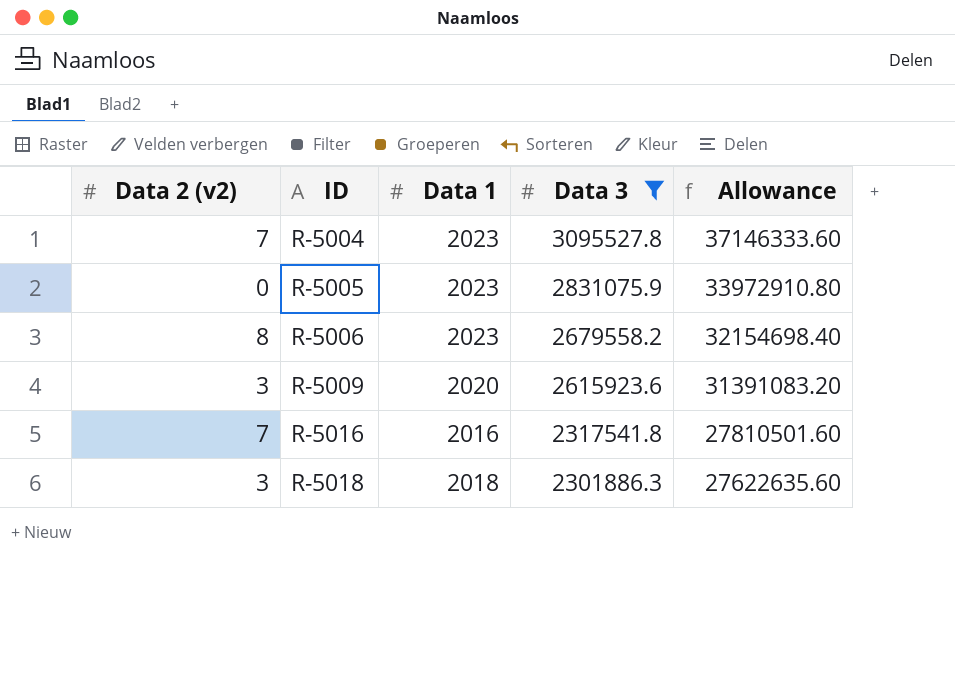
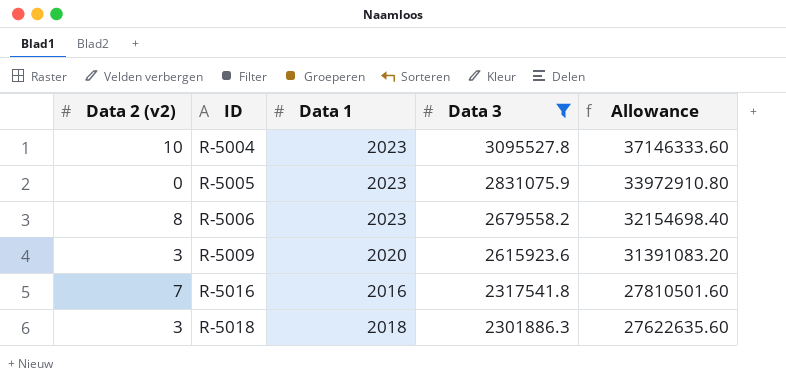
R-5004 | Data 2 (v2): 7 -> 10

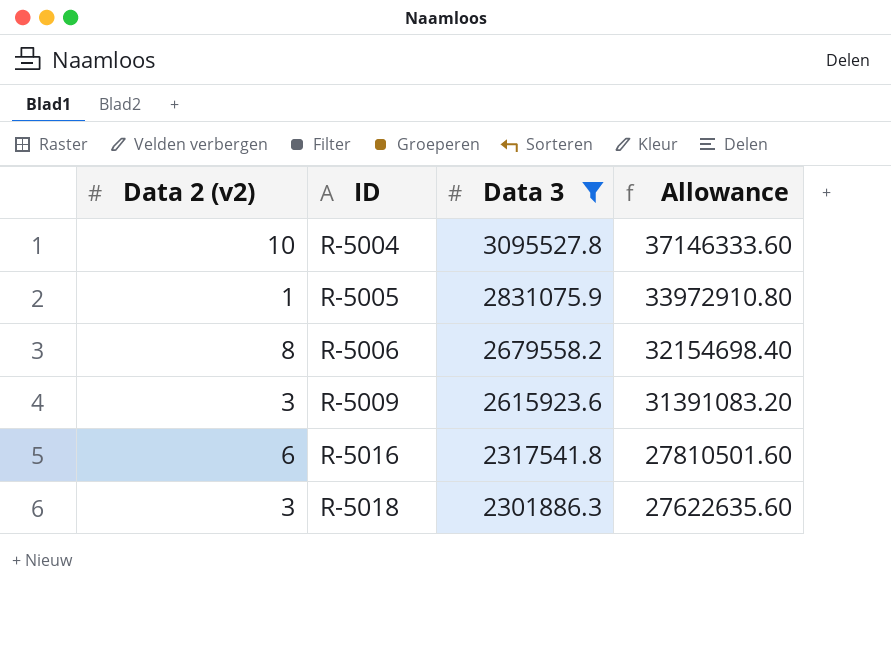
column Data 1 | position: 3 -> none
R-5005 | Data 2 (v2): 0 -> 1
R-5016 | Data 2 (v2): 7 -> 6

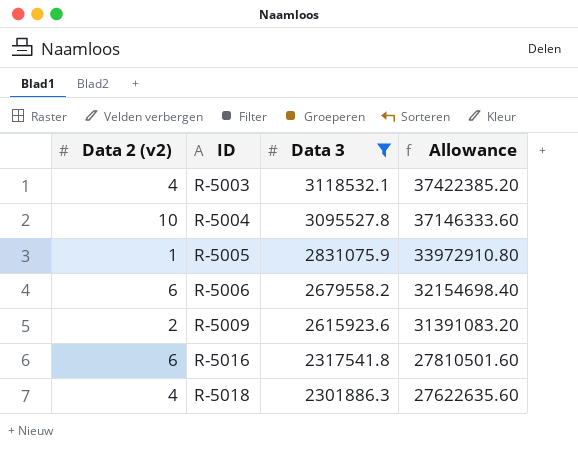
row R-5003: none -> 4 | 3118532.1 | 37422385.20
R-5006 | Data 2 (v2): 8 -> 6
R-5009 | Data 2 (v2): 3 -> 2
R-5018 | Data 2 (v2): 3 -> 4

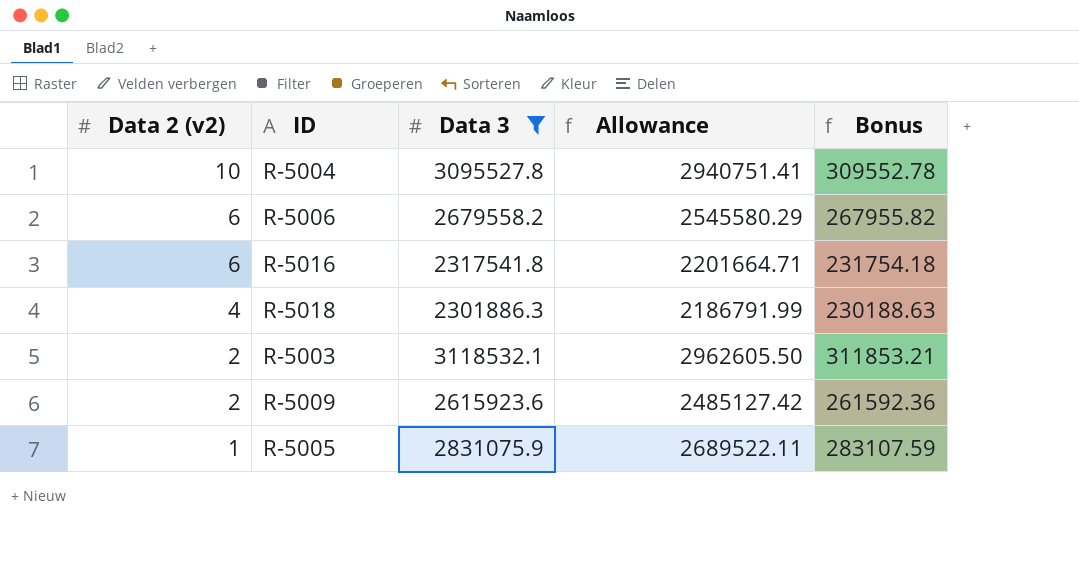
row order: ID ascending -> Data 2 (v2) descending
column Allowance | formula: [Data 3] * 12 -> [Data 3] * 0.95
column Bonus | formula: none -> [Data 3] * 0.1
R-5003 | Data 2 (v2): 4 -> 2

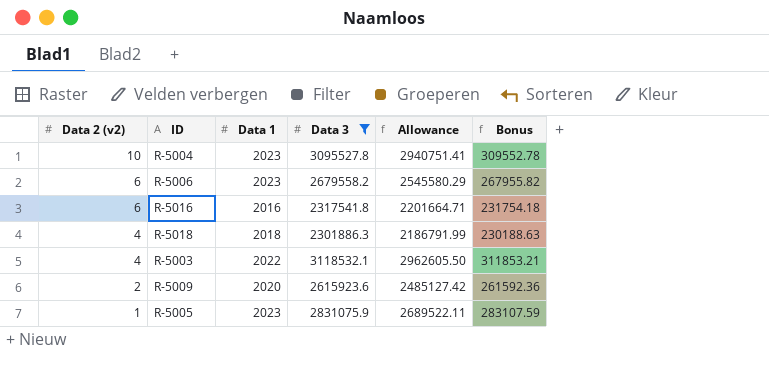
column Data 1 | position: none -> 3
R-5003 | Data 2 (v2): 2 -> 4

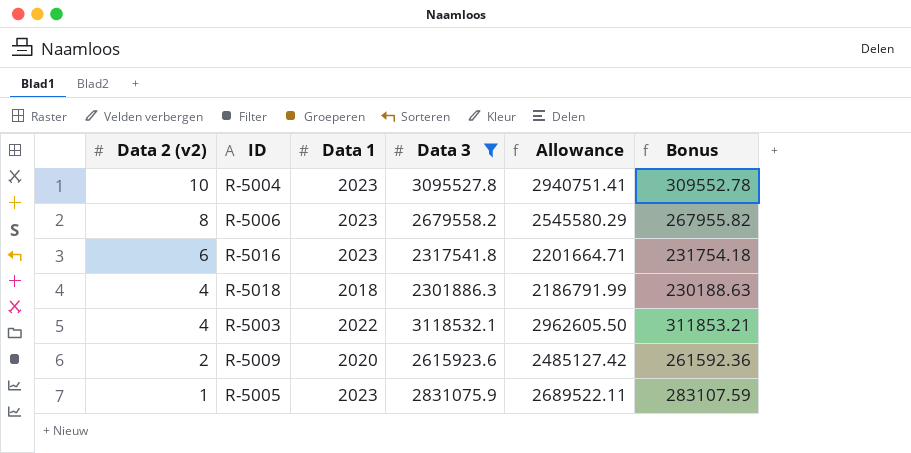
R-5006 | Data 2 (v2): 6 -> 8
R-5016 | Data 1: 2016 -> 2023

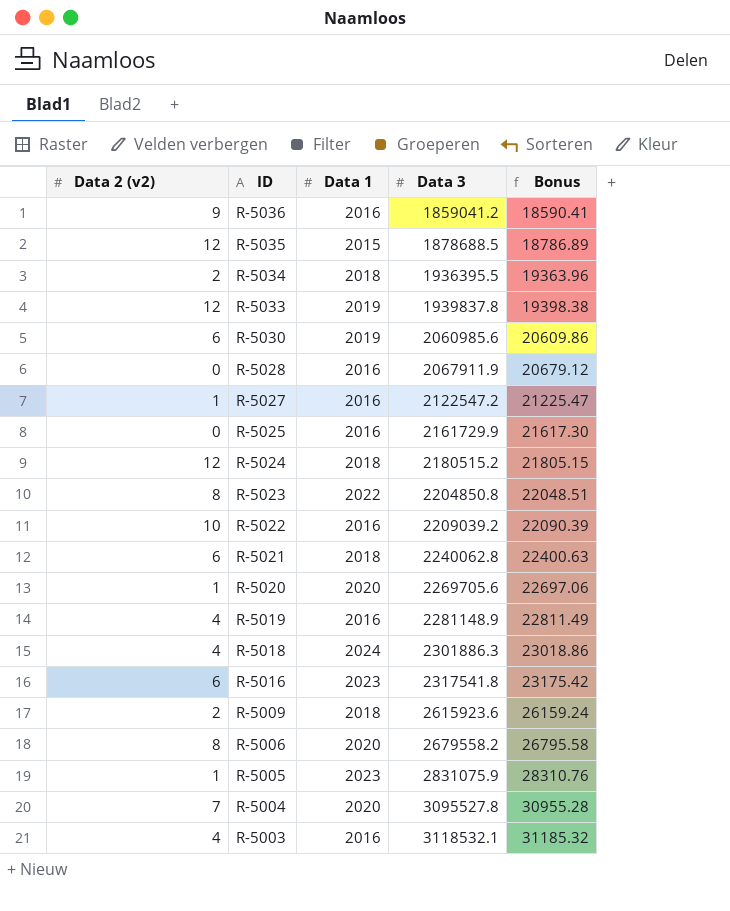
filter: Data 3 >= 2301886.3 -> none
row order: Data 2 (v2) descending -> ID descending
column Allowance | formula: [Data 3] * 0.95 -> none
column Bonus | formula: [Data 3] * 0.1 -> [Data 3] * 0.01
R-5018 | Data 1: 2018 -> 2024
R-5009 | Data 1: 2020 -> 2018
R-5006 | Data 1: 2023 -> 2020
R-5004 | Data 2 (v2): 10 -> 7
R-5004 | Data 1: 2023 -> 2020
R-5003 | Data 1: 2022 -> 2016

